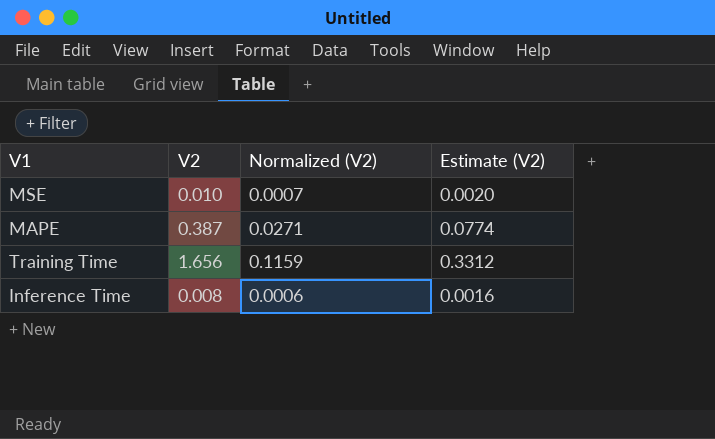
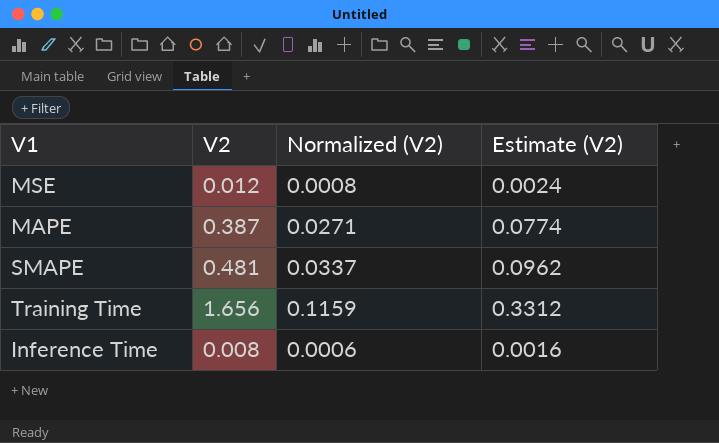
MSE | V2: 0.010 -> 0.012
MSE | Normalized (V2): 0.0007 -> 0.0008
MSE | Estimate (V2): 0.0020 -> 0.0024
row SMAPE: none -> 0.481 | 0.0337 | 0.0962

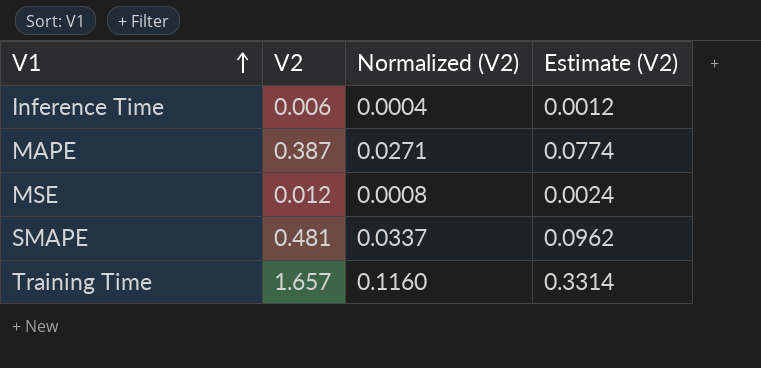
row order: none -> V1 ascending
Inference Time | V2: 0.008 -> 0.006
Inference Time | Normalized (V2): 0.0006 -> 0.0004
Inference Time | Estimate (V2): 0.0016 -> 0.0012
Training Time | V2: 1.656 -> 1.657
Training Time | Normalized (V2): 0.1159 -> 0.1160
Training Time | Estimate (V2): 0.3312 -> 0.3314

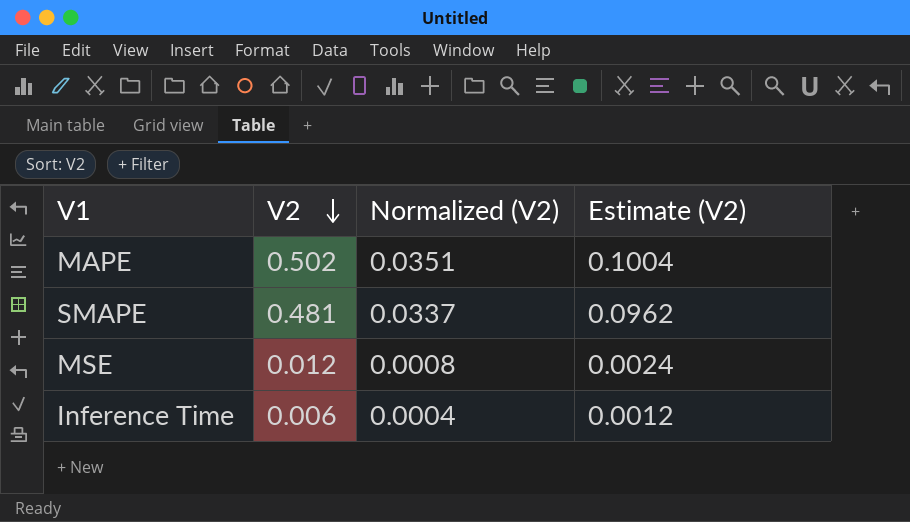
row order: V1 ascending -> V2 descending
row Training Time: 1.657 | 0.1160 | 0.3314 -> none
MAPE | V2: 0.387 -> 0.502
MAPE | Normalized (V2): 0.0271 -> 0.0351
MAPE | Estimate (V2): 0.0774 -> 0.1004

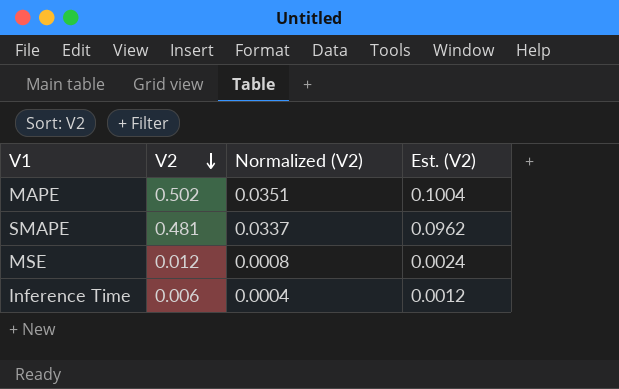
column name: Estimate (V2) -> Est. (V2)

